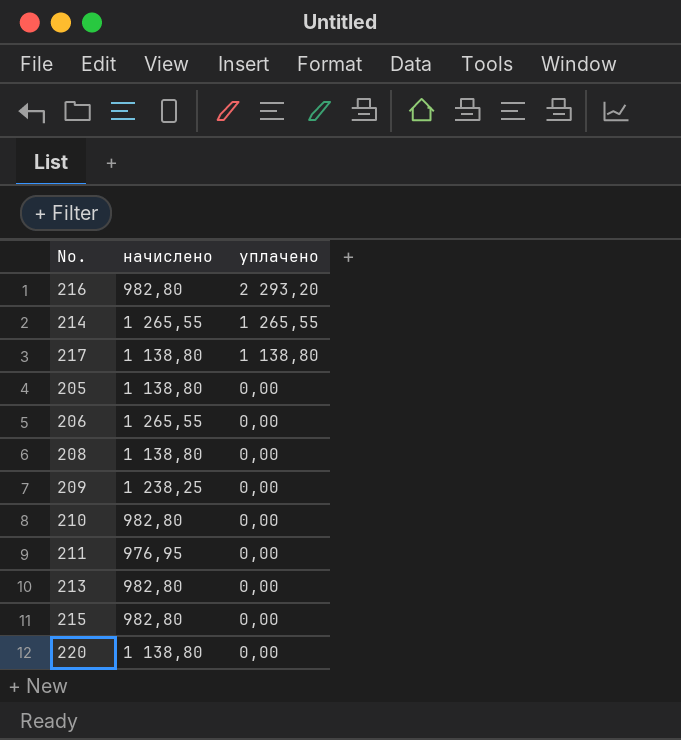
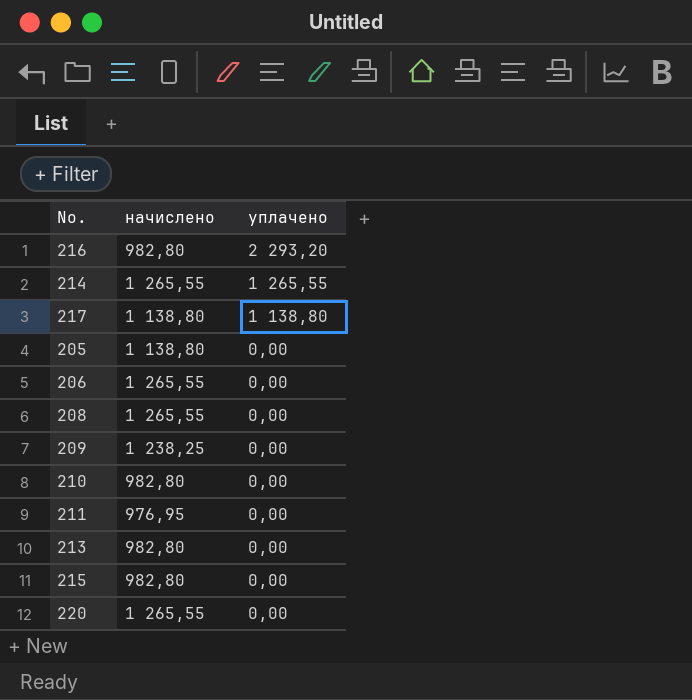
208 | начислено: 1 138,80 -> 1 265,55
220 | начислено: 1 138,80 -> 1 265,55

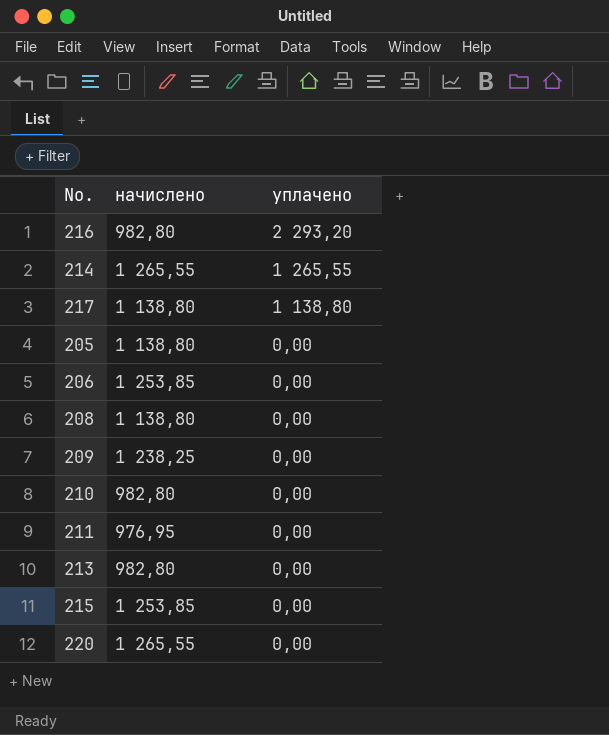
206 | начислено: 1 265,55 -> 1 253,85
208 | начислено: 1 265,55 -> 1 138,80
215 | начислено: 982,80 -> 1 253,85

